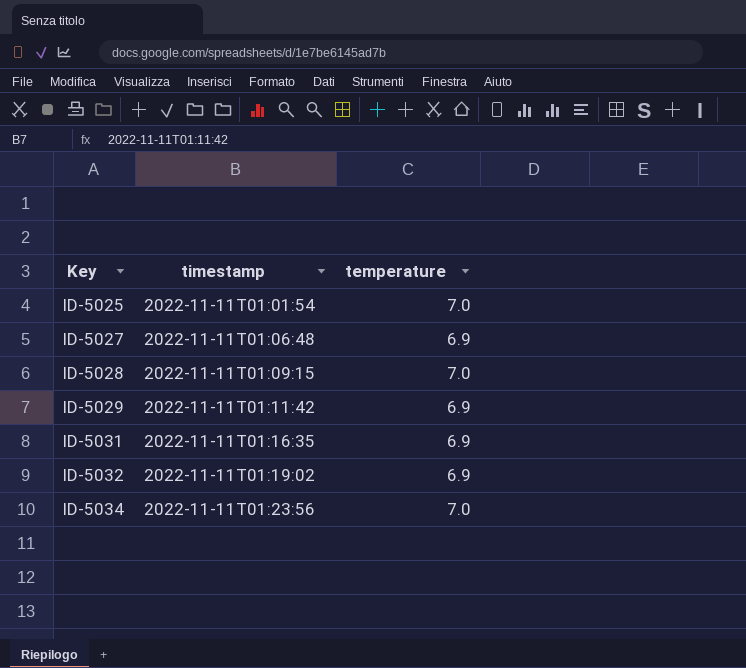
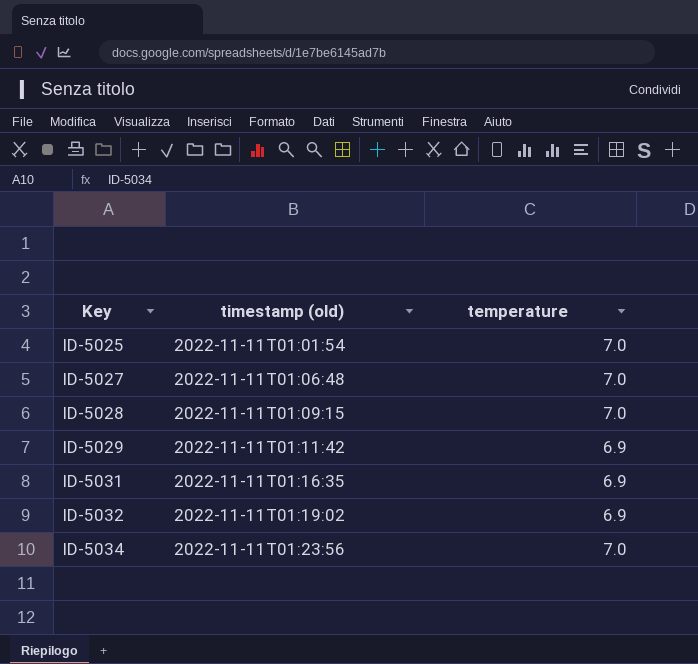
column name: timestamp -> timestamp (old)
ID-5027 | temperature: 6.9 -> 7.0

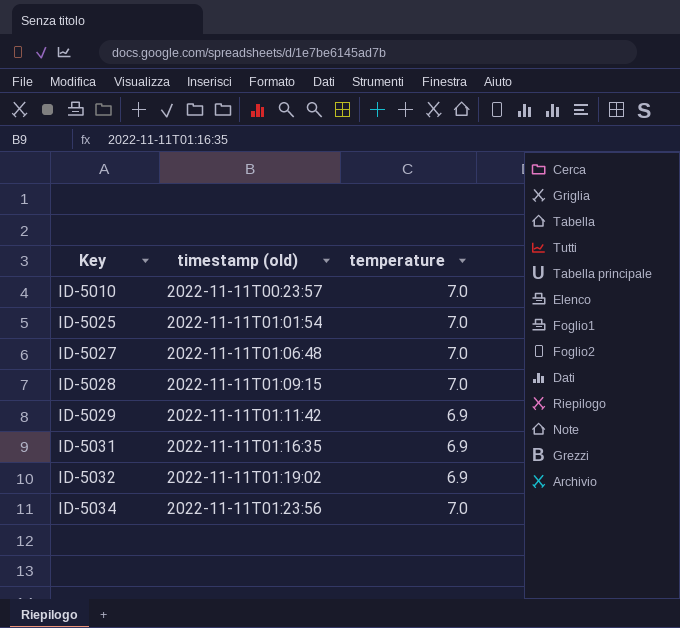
row ID-5010: none -> 2022-11-11T00:23:57 | 7.0

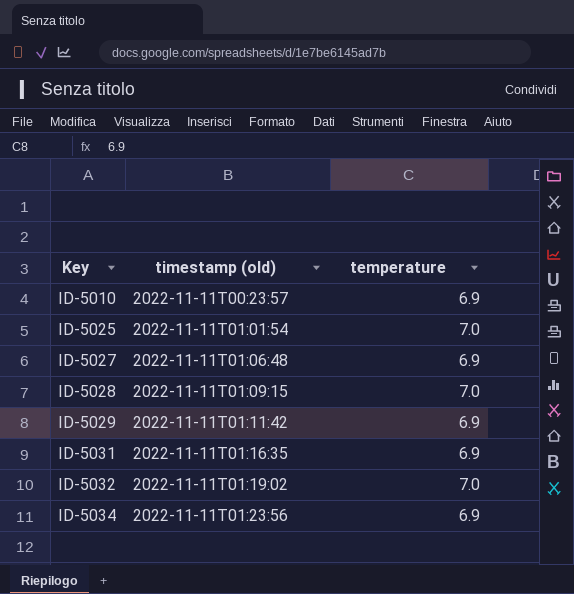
ID-5010 | temperature: 7.0 -> 6.9
ID-5027 | temperature: 7.0 -> 6.9
ID-5032 | temperature: 6.9 -> 7.0
ID-5034 | temperature: 7.0 -> 6.9

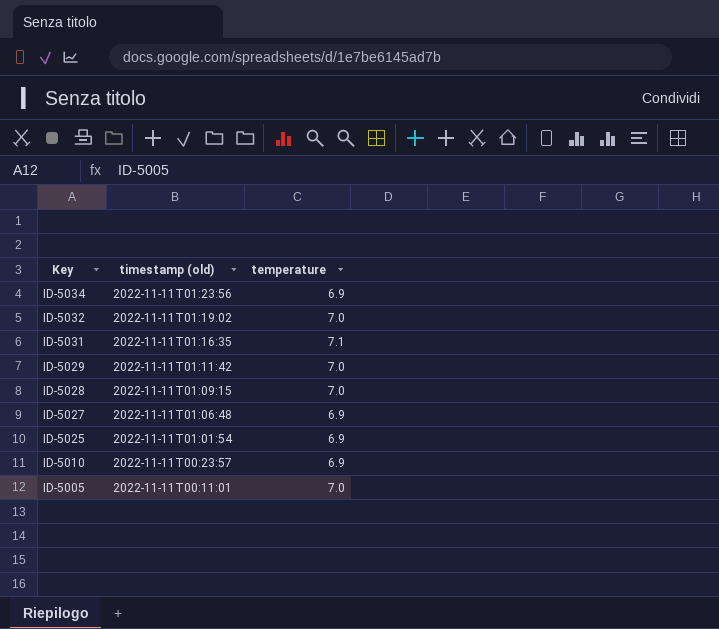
row order: Key ascending -> Key descending
ID-5031 | temperature: 6.9 -> 7.1
ID-5029 | temperature: 6.9 -> 7.0
ID-5025 | temperature: 7.0 -> 6.9
row ID-5005: none -> 2022-11-11T00:11:01 | 7.0

